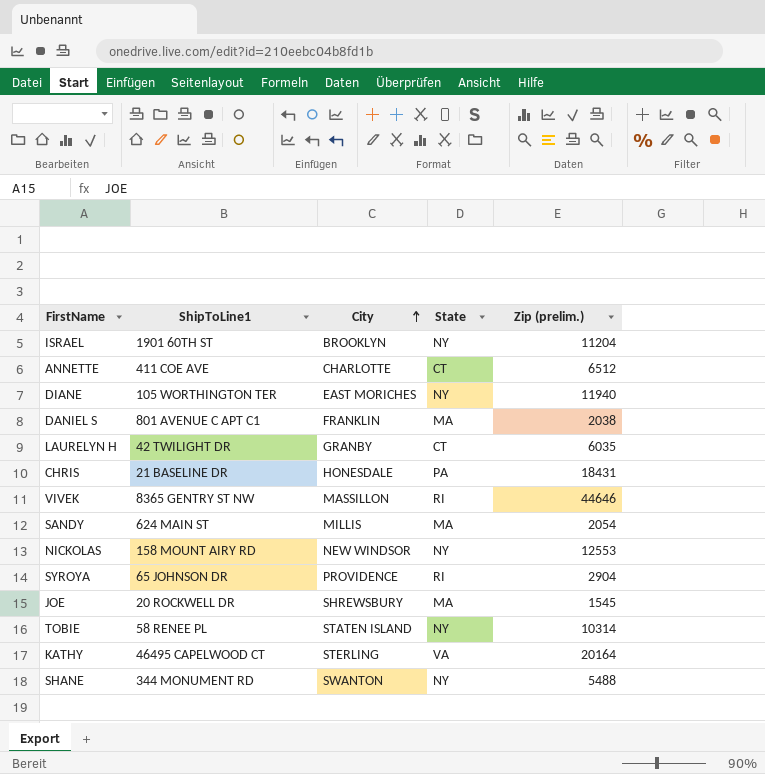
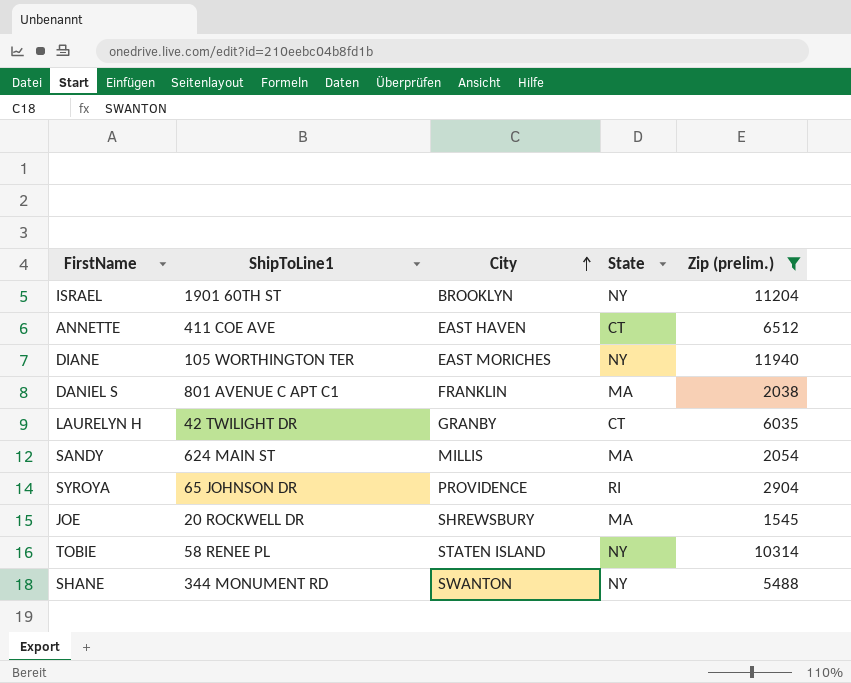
filter: none -> Zip (prelim.) <= 11940
ANNETTE | City: CHARLOTTE -> EAST HAVEN

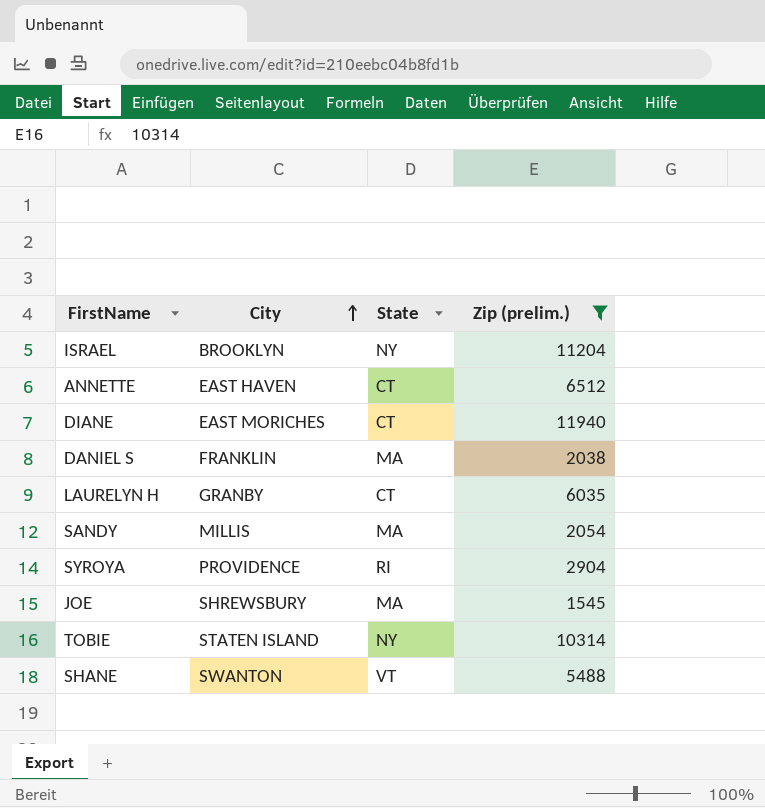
column ShipToLine1 | position: 2 -> none
DIANE | State: NY -> CT
SHANE | State: NY -> VT

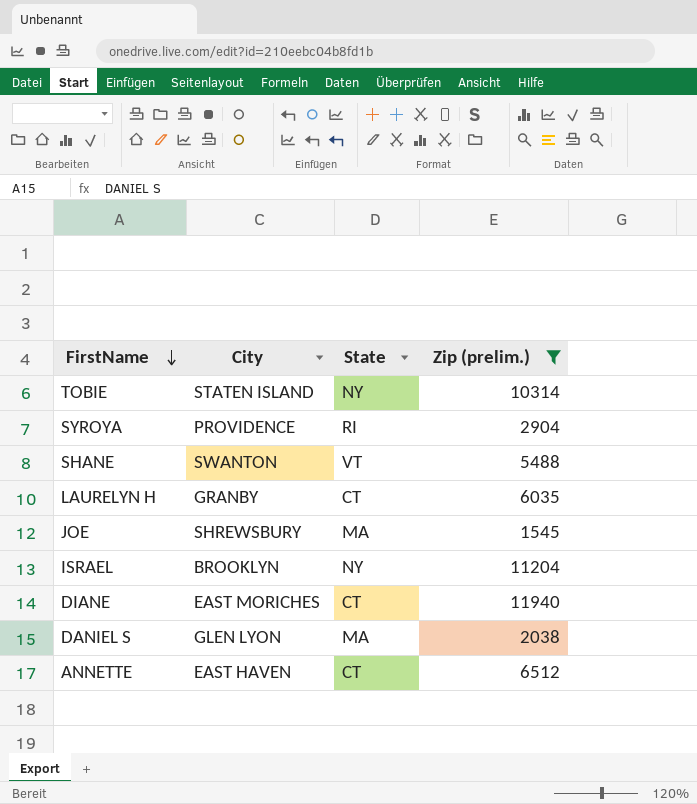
row order: City ascending -> FirstName descending
row SANDY: MILLIS | MA | 2054 -> none
DANIEL S | City: FRANKLIN -> GLEN LYON

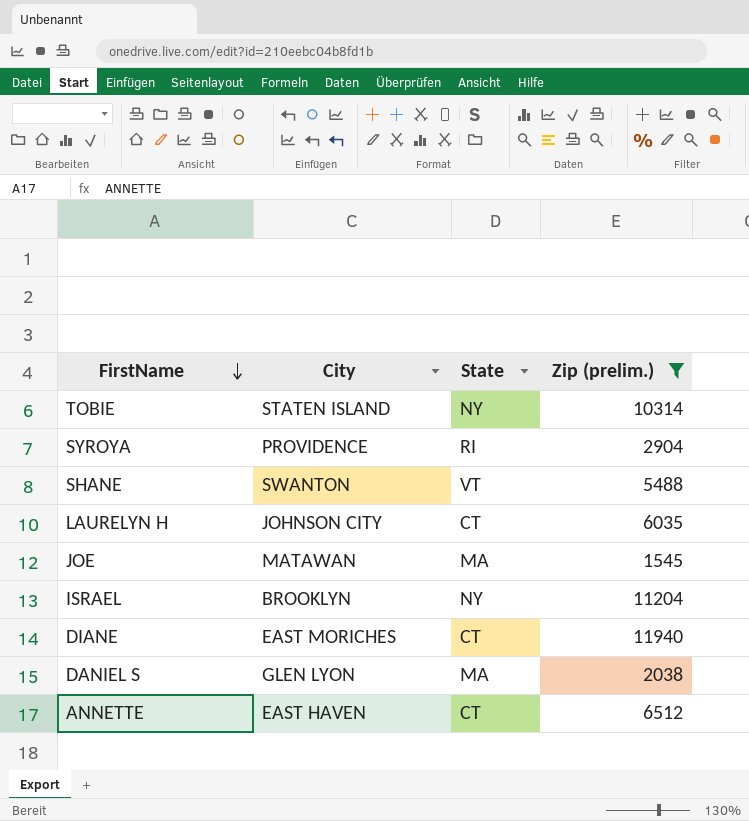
LAURELYN H | City: GRANBY -> JOHNSON CITY
JOE | City: SHREWSBURY -> MATAWAN

